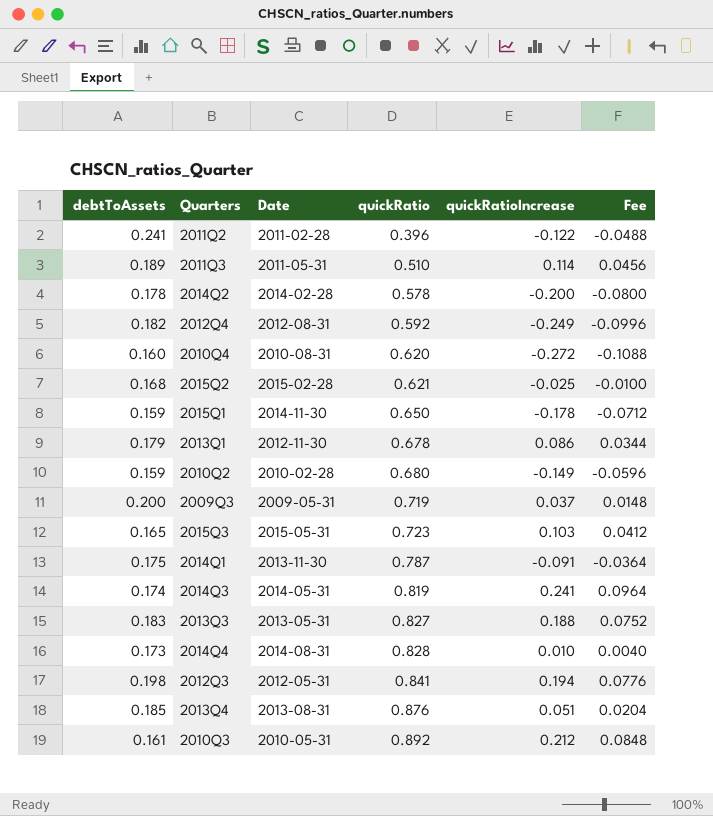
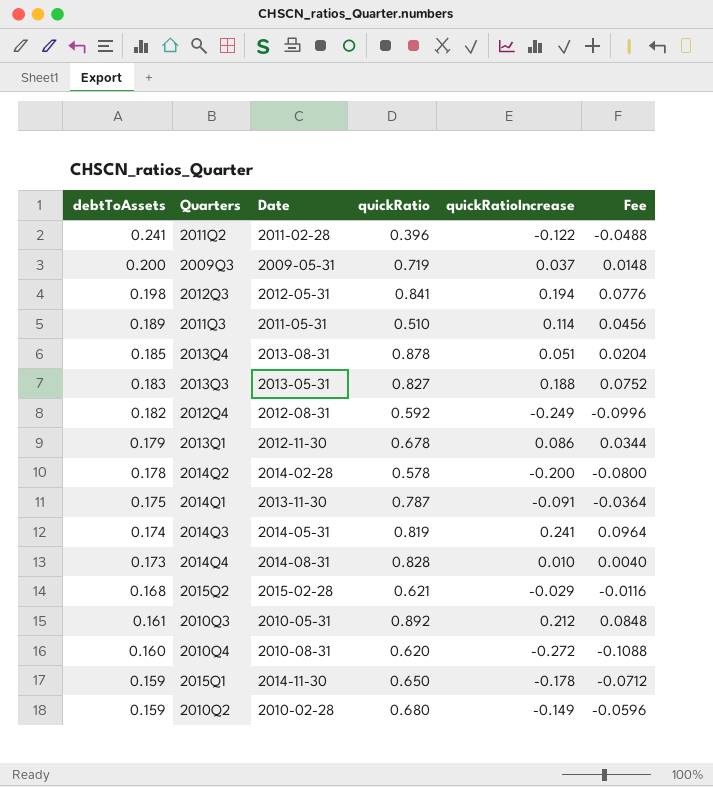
row order: quickRatio ascending -> debtToAssets descending
row 2015Q3: 0.165 | 2015-05-31 | 0.723 | 0.103 | 0.0412 -> none
2013Q4 | quickRatio: 0.876 -> 0.878
2015Q2 | quickRatioIncrease: -0.025 -> -0.029
2015Q2 | Fee: -0.0100 -> -0.0116

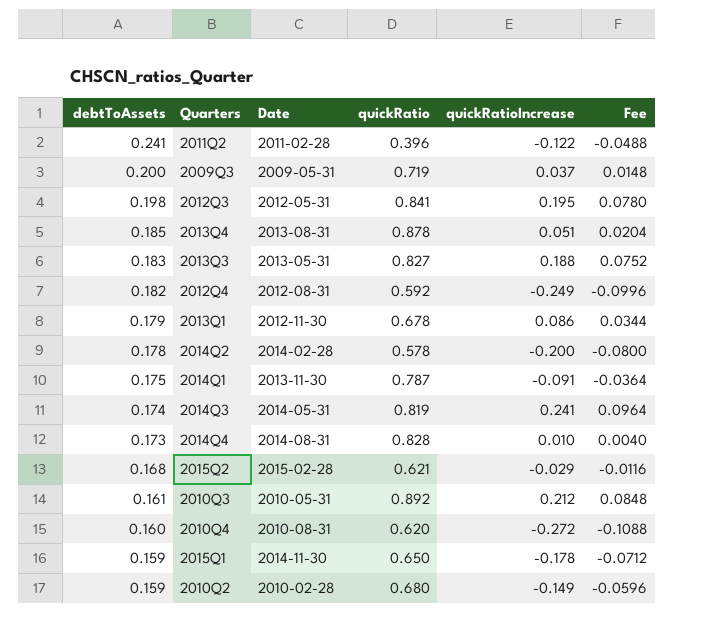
row 2011Q3: 0.189 | 2011-05-31 | 0.510 | 0.114 | 0.0456 -> none
2012Q3 | quickRatioIncrease: 0.194 -> 0.195
2012Q3 | Fee: 0.0776 -> 0.0780

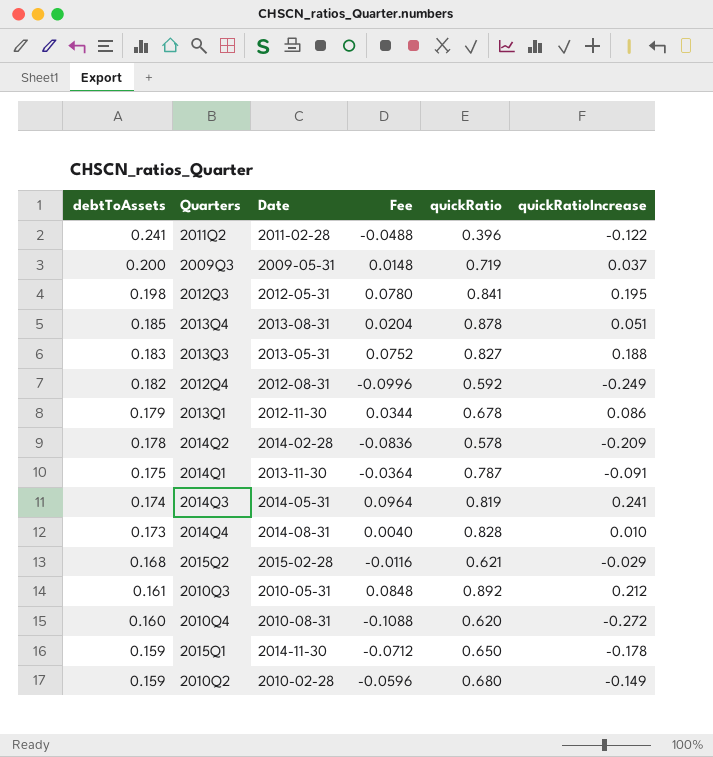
column Fee | position: 6 -> 4
2014Q2 | Fee: -0.0800 -> -0.0836
2014Q2 | quickRatioIncrease: -0.200 -> -0.209

